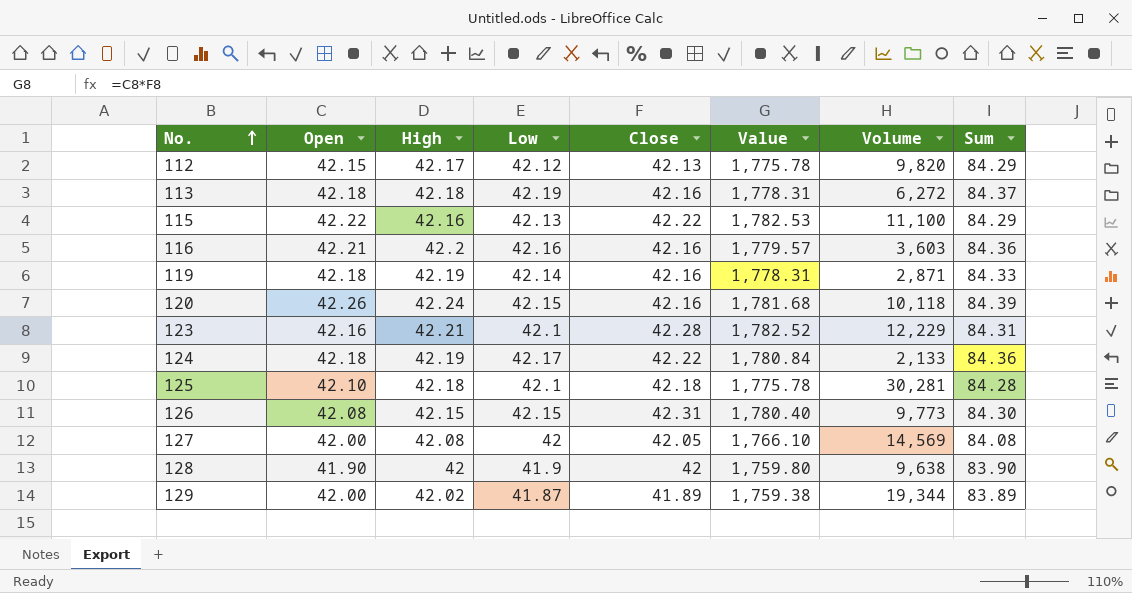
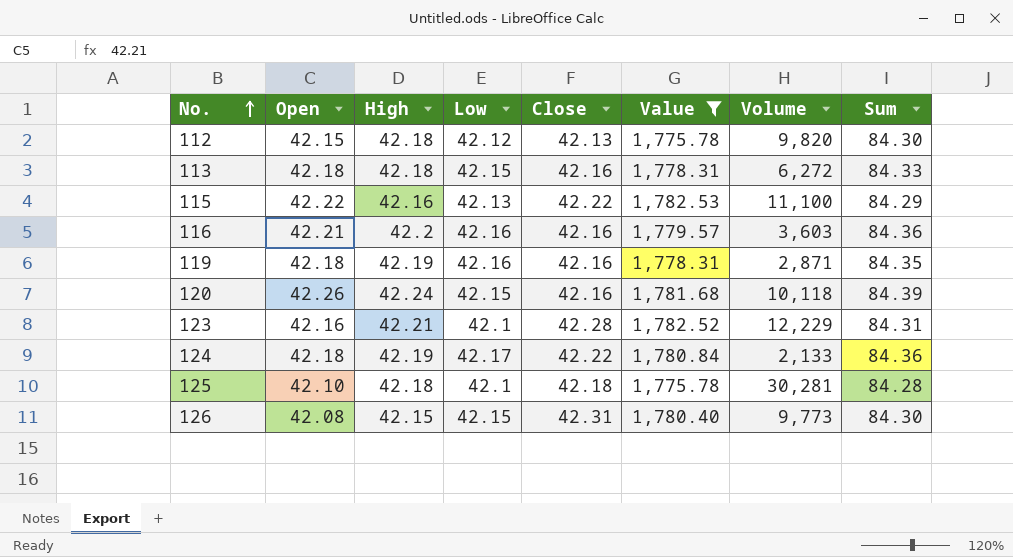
filter: none -> Value >= 1,775.78
112 | High: 42.17 -> 42.18
112 | Sum: 84.29 -> 84.30
113 | Low: 42.19 -> 42.15
113 | Sum: 84.37 -> 84.33
119 | Low: 42.14 -> 42.16
119 | Sum: 84.33 -> 84.35

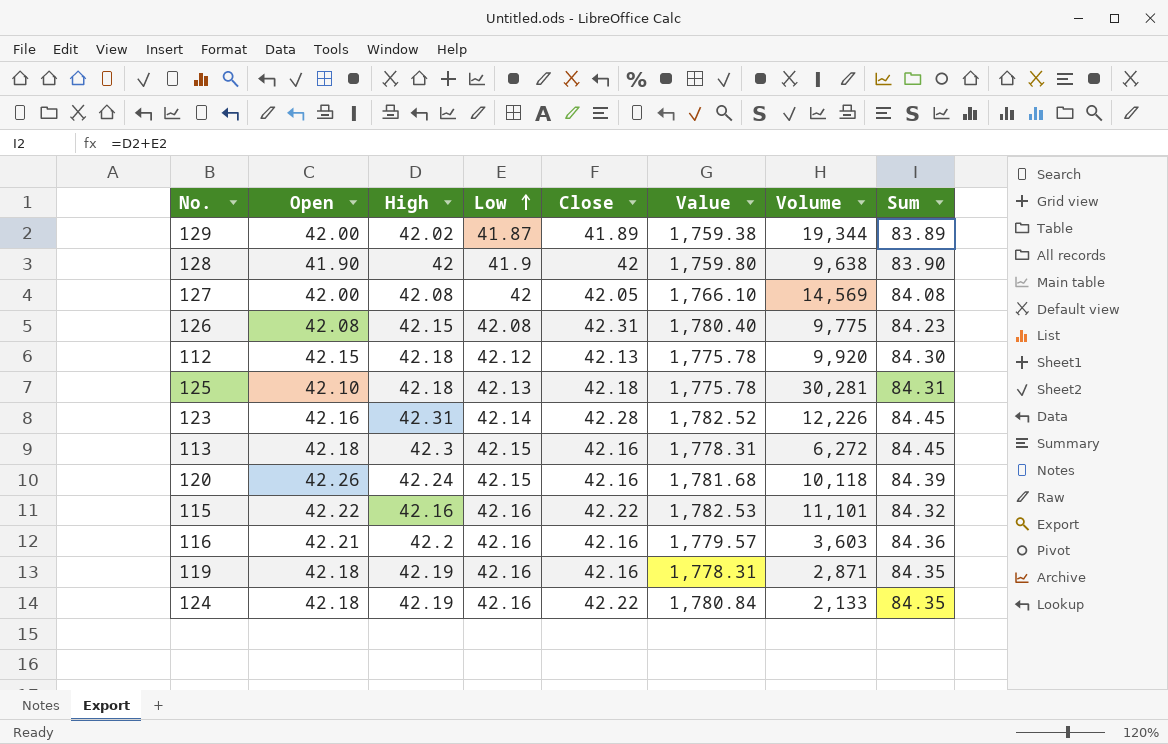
filter: Value >= 1,775.78 -> none
row order: No. ascending -> Low ascending
126 | Low: 42.15 -> 42.08
126 | Volume: 9,773 -> 9,775
126 | Sum: 84.30 -> 84.23
112 | Volume: 9,820 -> 9,920
125 | Low: 42.1 -> 42.13
125 | Sum: 84.28 -> 84.31
123 | High: 42.21 -> 42.31
123 | Low: 42.1 -> 42.14
123 | Volume: 12,229 -> 12,226
123 | Sum: 84.31 -> 84.45
113 | High: 42.18 -> 42.3
113 | Sum: 84.33 -> 84.45
115 | Low: 42.13 -> 42.16
115 | Volume: 11,100 -> 11,101
115 | Sum: 84.29 -> 84.32
124 | Low: 42.17 -> 42.16
124 | Sum: 84.36 -> 84.35

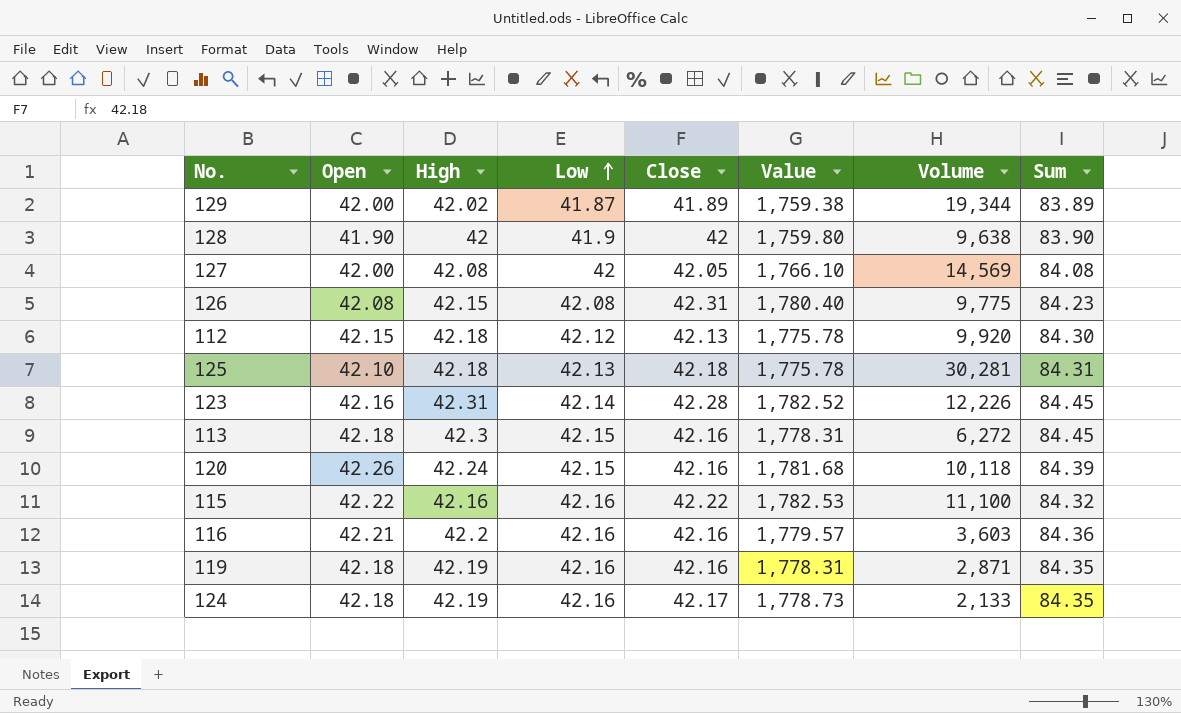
115 | Volume: 11,101 -> 11,100
124 | Close: 42.22 -> 42.17
124 | Value: 1,780.84 -> 1,778.73

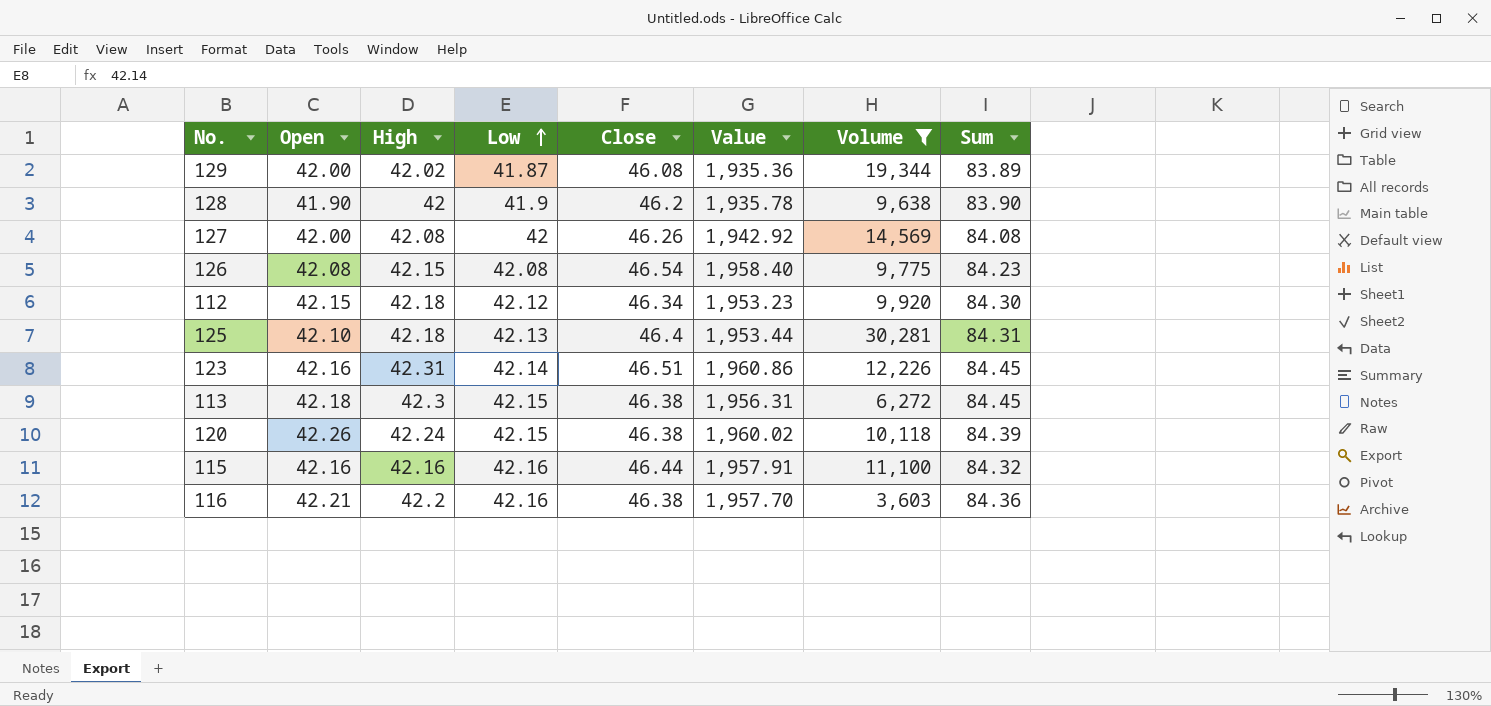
filter: none -> Volume >= 3,603
129 | Close: 41.89 -> 46.08
129 | Value: 1,759.38 -> 1,935.36
128 | Close: 42 -> 46.2
128 | Value: 1,759.80 -> 1,935.78
127 | Close: 42.05 -> 46.26
127 | Value: 1,766.10 -> 1,942.92
126 | Close: 42.31 -> 46.54
126 | Value: 1,780.40 -> 1,958.40
112 | Close: 42.13 -> 46.34
112 | Value: 1,775.78 -> 1,953.23
125 | Close: 42.18 -> 46.4
125 | Value: 1,775.78 -> 1,953.44
123 | Close: 42.28 -> 46.51
123 | Value: 1,782.52 -> 1,960.86
113 | Close: 42.16 -> 46.38
113 | Value: 1,778.31 -> 1,956.31
120 | Close: 42.16 -> 46.38
120 | Value: 1,781.68 -> 1,960.02
115 | Open: 42.22 -> 42.16
115 | Close: 42.22 -> 46.44
115 | Value: 1,782.53 -> 1,957.91
116 | Close: 42.16 -> 46.38
116 | Value: 1,779.57 -> 1,957.70

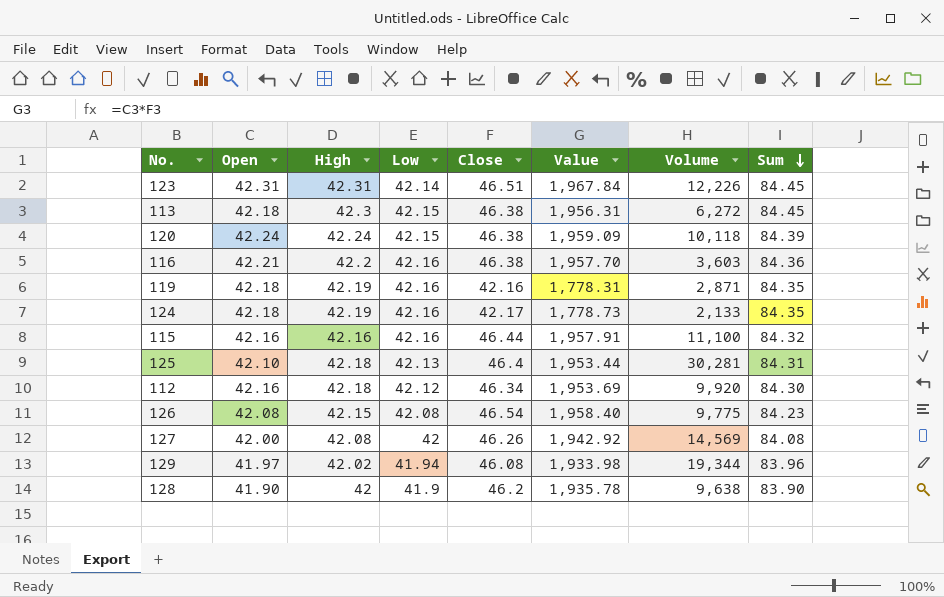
filter: Volume >= 3,603 -> none
row order: Low ascending -> Sum descending
123 | Open: 42.16 -> 42.31
123 | Value: 1,960.86 -> 1,967.84
120 | Open: 42.26 -> 42.24
120 | Value: 1,960.02 -> 1,959.09
112 | Open: 42.15 -> 42.16
112 | Value: 1,953.23 -> 1,953.69
129 | Open: 42.00 -> 41.97
129 | Low: 41.87 -> 41.94
129 | Value: 1,935.36 -> 1,933.98
129 | Sum: 83.89 -> 83.96

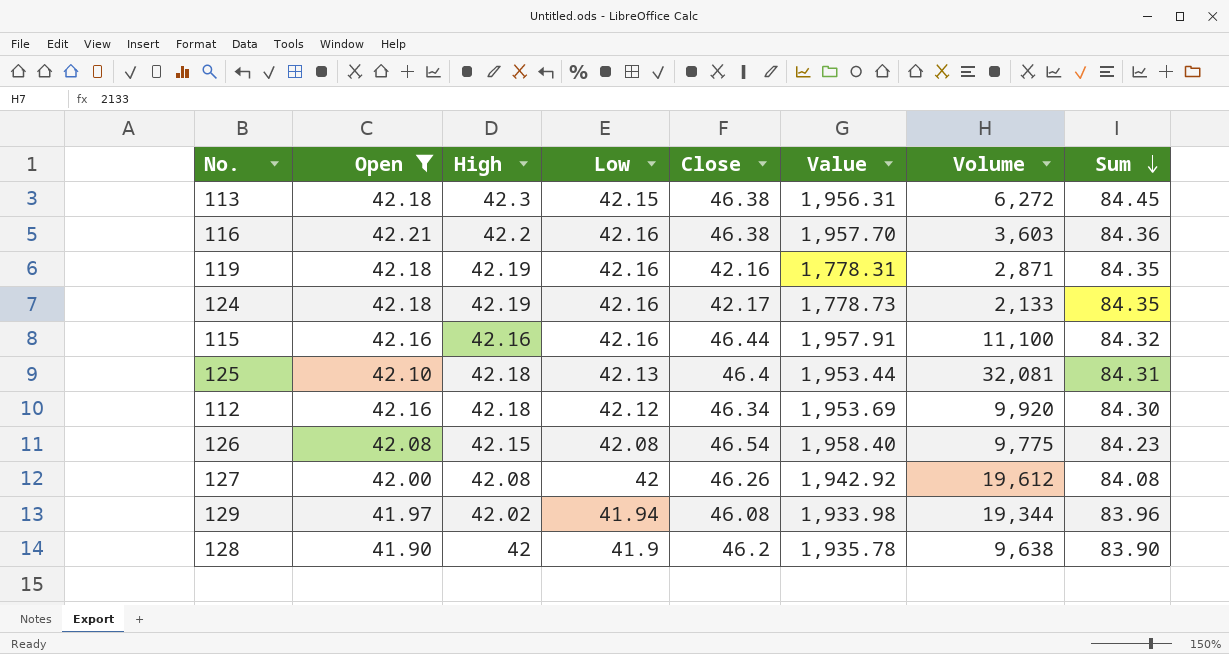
filter: none -> Open <= 42.21
125 | Volume: 30,281 -> 32,081
127 | Volume: 14,569 -> 19,612

